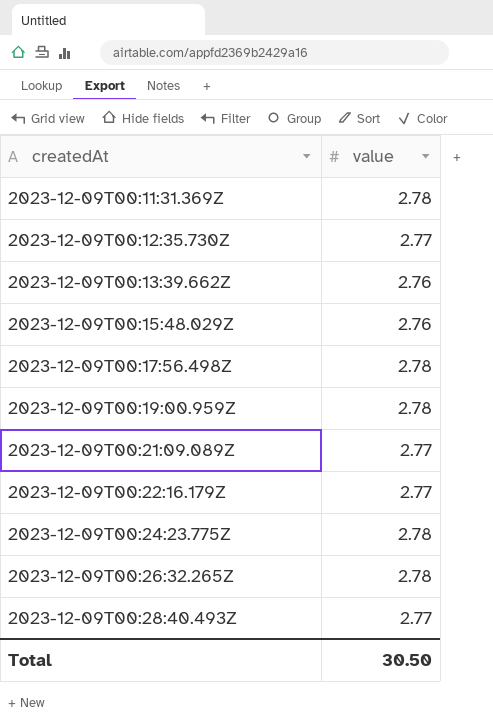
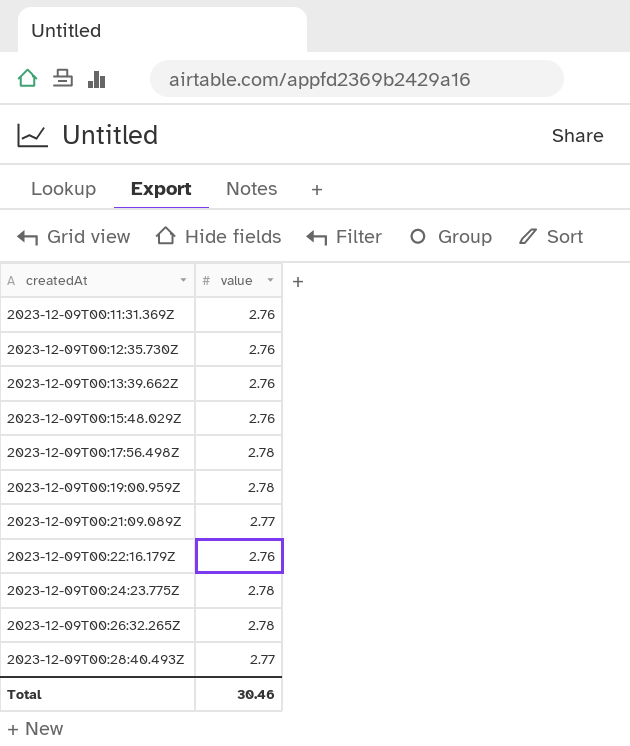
2023-12-09T00:11:31.369Z | value: 2.78 -> 2.76
2023-12-09T00:12:35.730Z | value: 2.77 -> 2.76
2023-12-09T00:22:16.179Z | value: 2.77 -> 2.76
Total | value: 30.50 -> 30.46

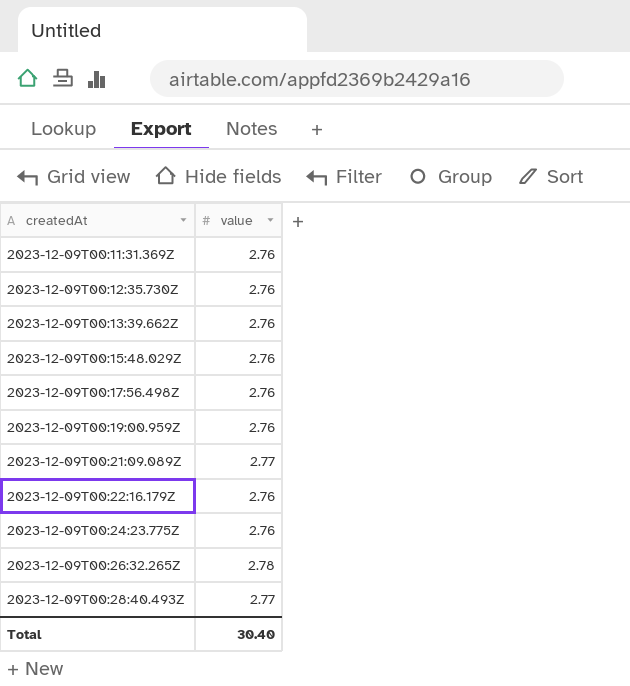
2023-12-09T00:17:56.498Z | value: 2.78 -> 2.76
2023-12-09T00:19:00.959Z | value: 2.78 -> 2.76
2023-12-09T00:24:23.775Z | value: 2.78 -> 2.76
Total | value: 30.46 -> 30.40

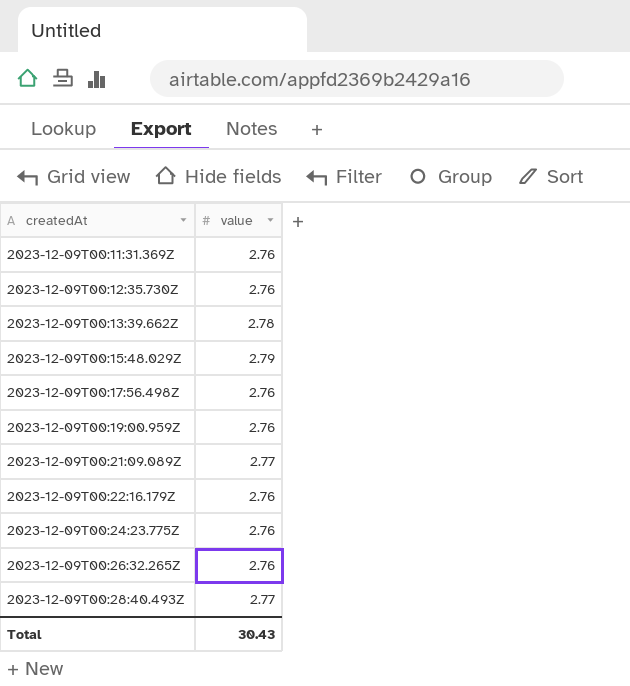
2023-12-09T00:13:39.662Z | value: 2.76 -> 2.78
2023-12-09T00:15:48.029Z | value: 2.76 -> 2.79
2023-12-09T00:26:32.265Z | value: 2.78 -> 2.76
Total | value: 30.40 -> 30.43

